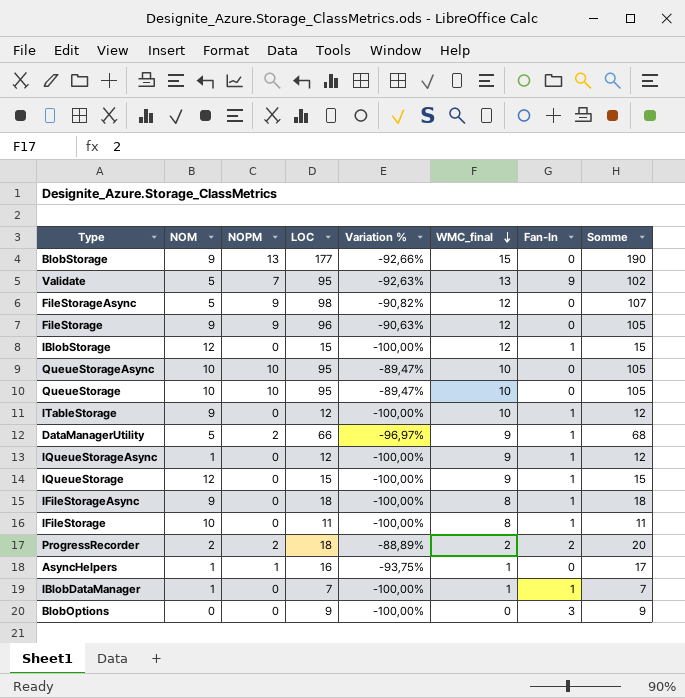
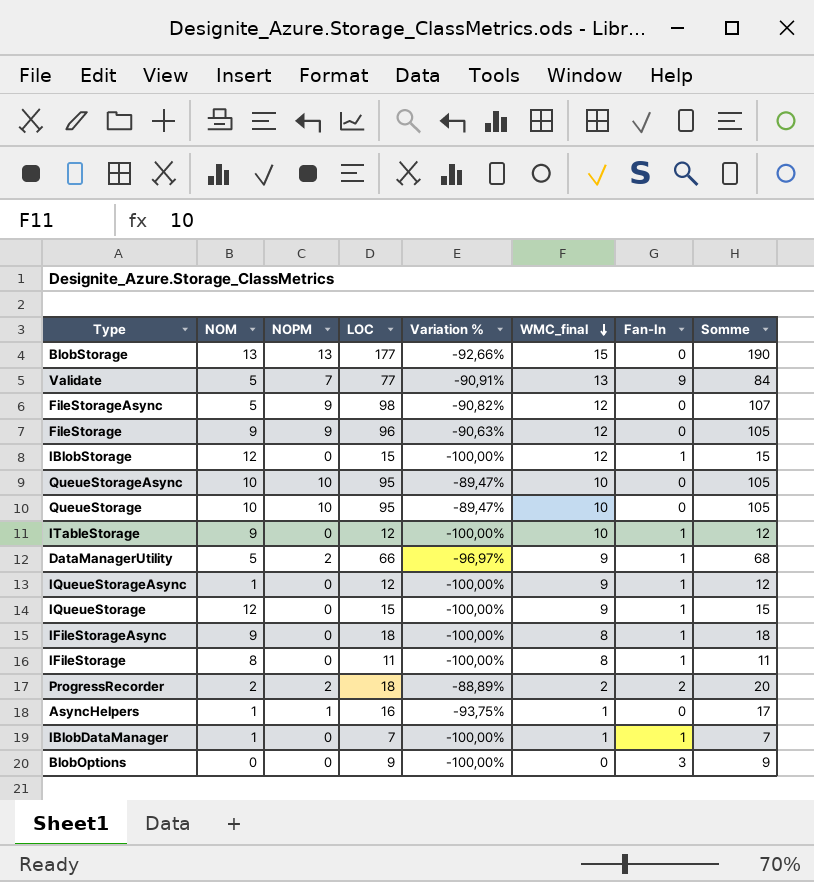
BlobStorage | NOM: 9 -> 13
Validate | LOC: 95 -> 77
Validate | Variation %: -92,63% -> -90,91%
Validate | Somme: 102 -> 84
IFileStorage | NOM: 10 -> 8

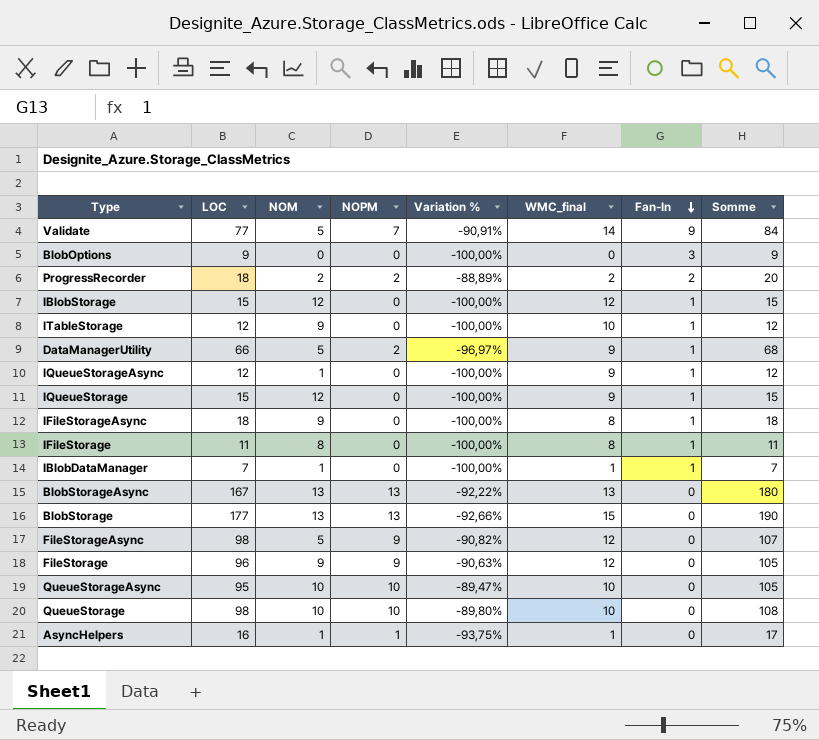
row order: WMC_final descending -> Fan-In descending
column LOC | position: 4 -> 2
Validate | WMC_final: 13 -> 14
row BlobStorageAsync: none -> 167 | 13 | 13 | -92,22% | 13 | 0 | 180
QueueStorage | LOC: 95 -> 98
QueueStorage | Variation %: -89,47% -> -89,80%
QueueStorage | Somme: 105 -> 108

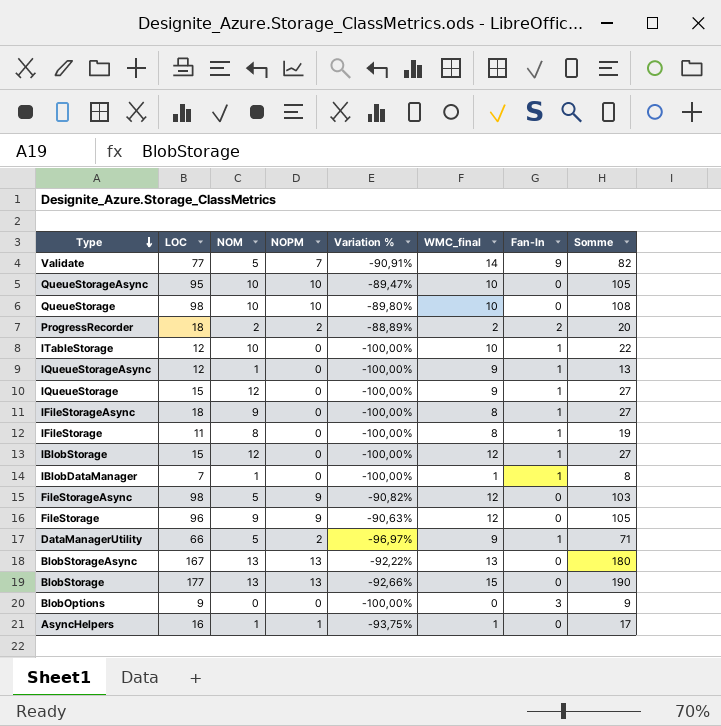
row order: Fan-In descending -> Type descending
column Somme | formula: [LOC] + [NOPM] -> [LOC] + [NOM]
ITableStorage | NOM: 9 -> 10

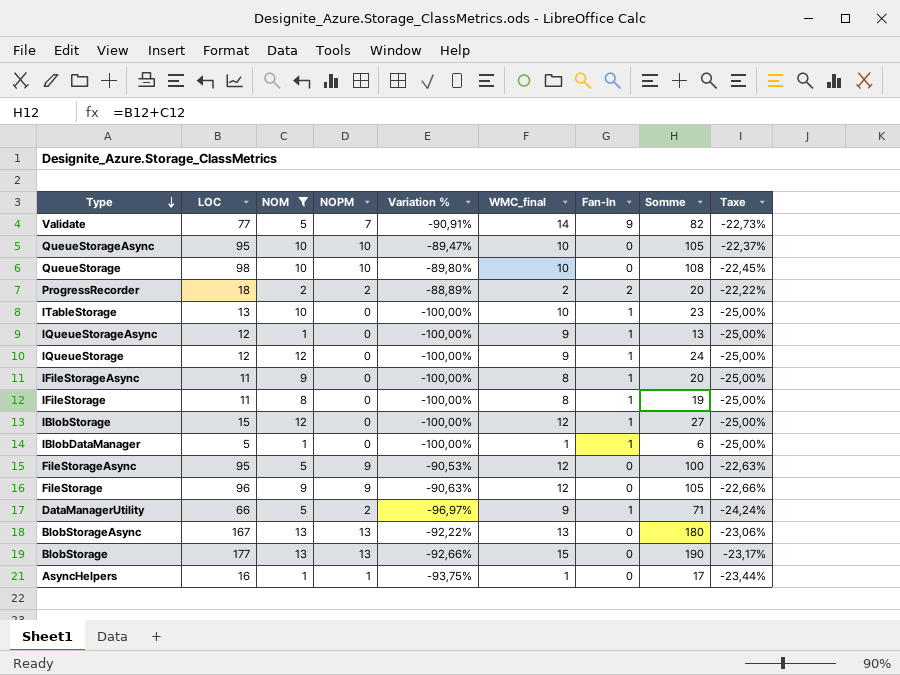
filter: none -> NOM != 0
column Taxe | formula: none -> [Variation %] * 0,25
ITableStorage | LOC: 12 -> 13
ITableStorage | Somme: 22 -> 23
IQueueStorage | LOC: 15 -> 12
IQueueStorage | Somme: 27 -> 24
IFileStorageAsync | LOC: 18 -> 11
IFileStorageAsync | Somme: 27 -> 20
IBlobDataManager | LOC: 7 -> 5
IBlobDataManager | Somme: 8 -> 6
FileStorageAsync | LOC: 98 -> 95
FileStorageAsync | Variation %: -90,82% -> -90,53%
FileStorageAsync | Somme: 103 -> 100

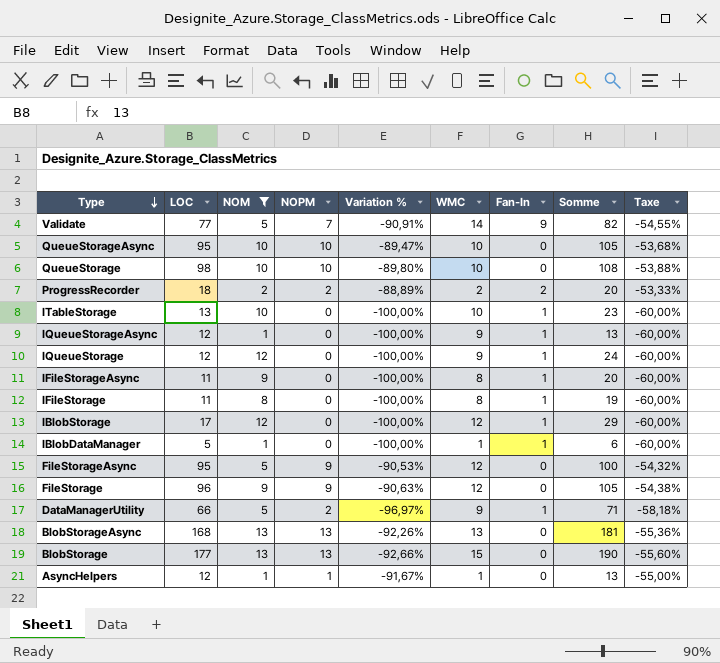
column name: WMC_final -> WMC
column Taxe | formula: [Variation %] * 0,25 -> [Variation %] * 0,6
IBlobStorage | LOC: 15 -> 17
IBlobStorage | Somme: 27 -> 29
BlobStorageAsync | LOC: 167 -> 168
BlobStorageAsync | Variation %: -92,22% -> -92,26%
BlobStorageAsync | Somme: 180 -> 181
AsyncHelpers | LOC: 16 -> 12
AsyncHelpers | Variation %: -93,75% -> -91,67%
AsyncHelpers | Somme: 17 -> 13

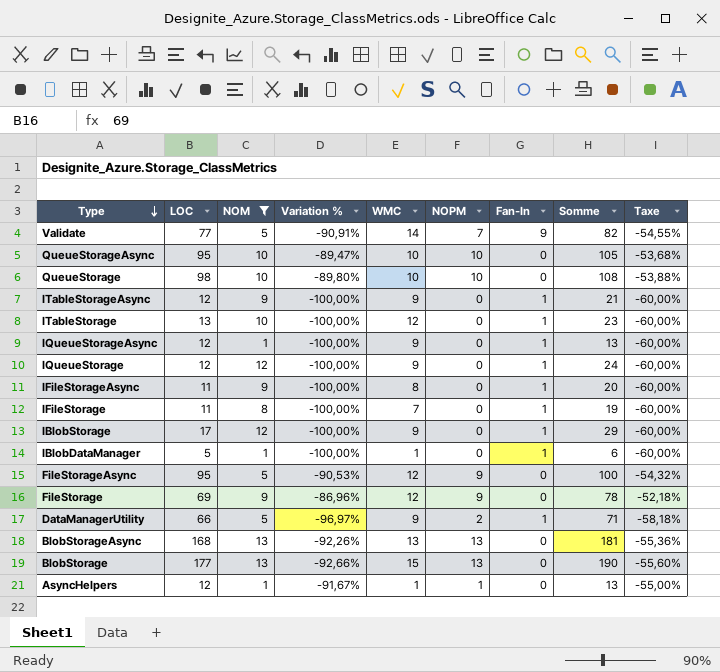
column NOPM | position: 4 -> 6
row ProgressRecorder: 18 | 2 | 2 | -88,89% | 2 | 2 | 20 | -53,33% -> none
row ITableStorageAsync: none -> 12 | 9 | -100,00% | 9 | 0 | 1 | 21 | -60,00%
ITableStorage | WMC: 10 -> 12
IFileStorage | WMC: 8 -> 7
IBlobStorage | WMC: 12 -> 9
FileStorage | LOC: 96 -> 69
FileStorage | Variation %: -90,63% -> -86,96%
FileStorage | Somme: 105 -> 78
FileStorage | Taxe: -54,38% -> -52,18%

